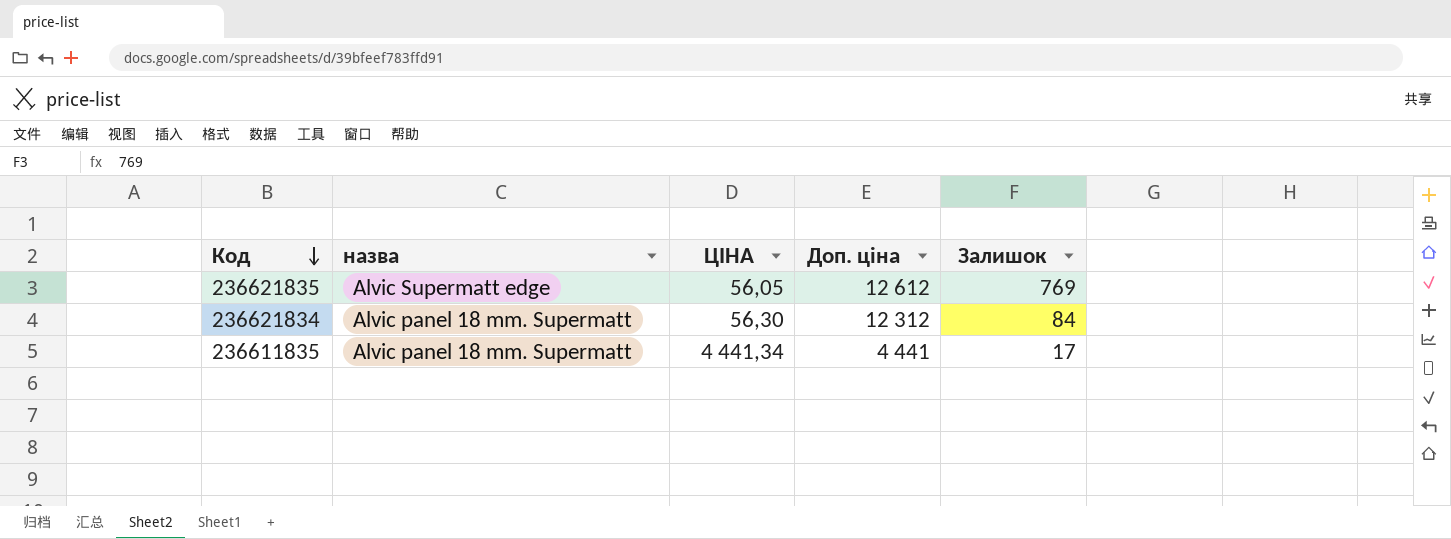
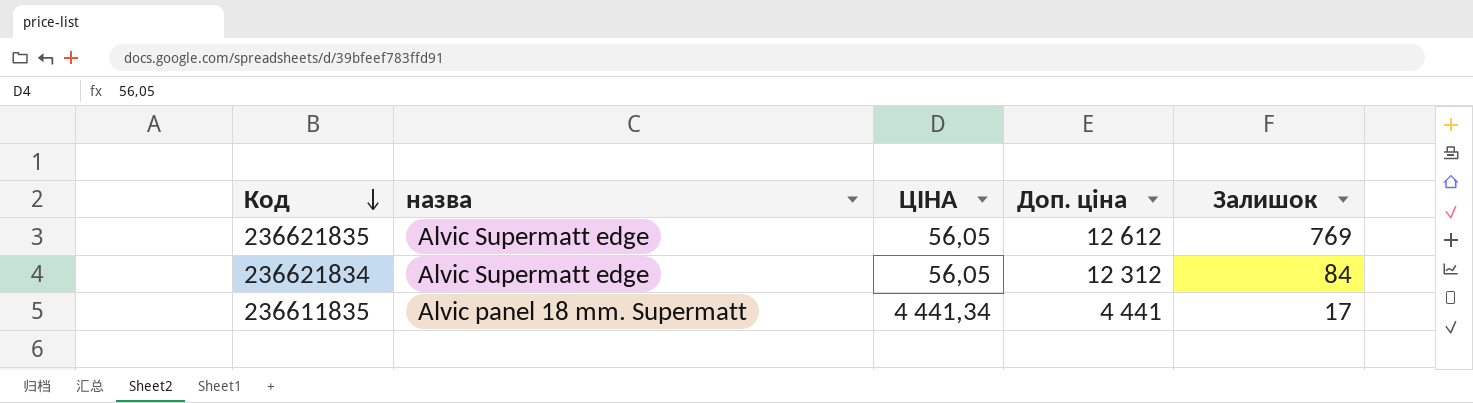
236621834 | назва: Alvic panel 18 mm. Supermatt -> Alvic Supermatt edge
236621834 | ЦІНА: 56,30 -> 56,05

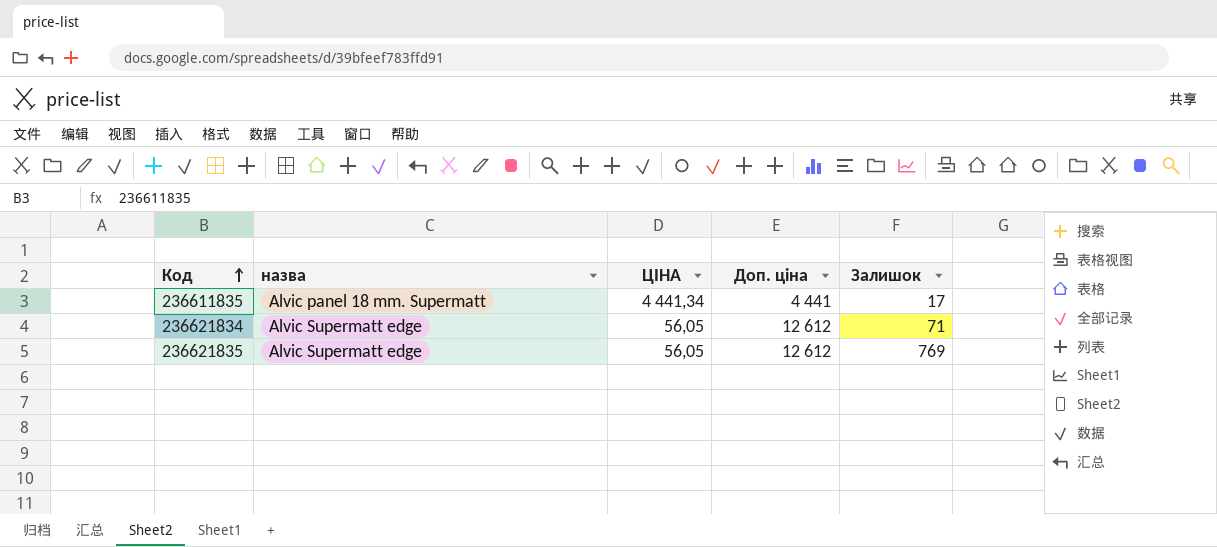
row order: Код descending -> Код ascending
236621834 | Доп. ціна: 12 312 -> 12 612
236621834 | Залишок: 84 -> 71

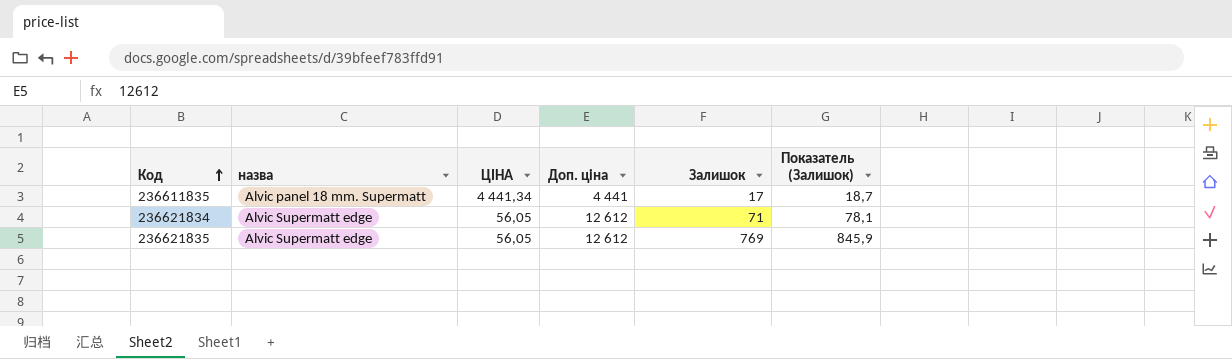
column Показатель (Залишок) | formula: none -> [Залишок] * 1,1

